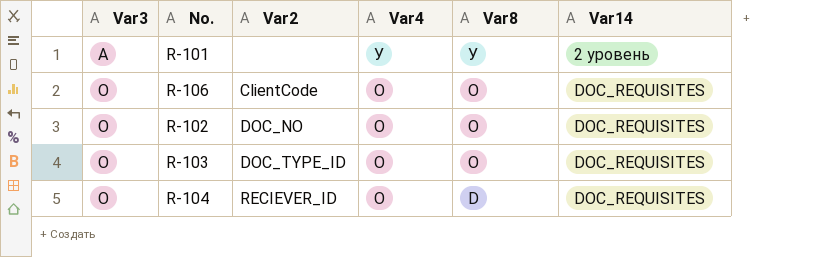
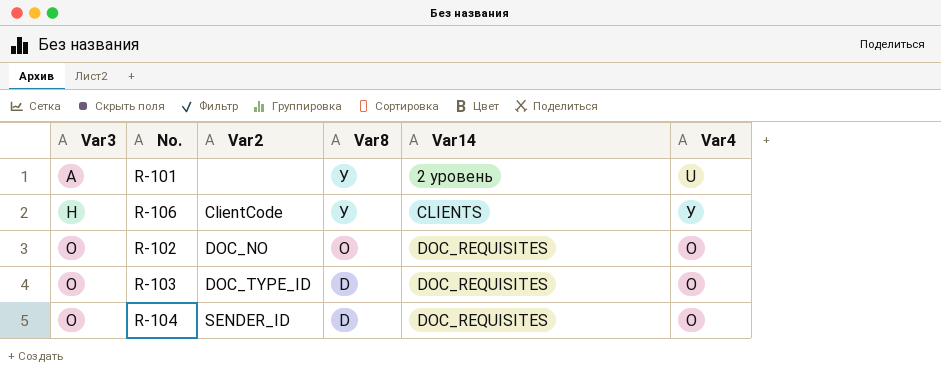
column Var4 | position: 4 -> 6
R-101 | Var4: У -> U
R-106 | Var3: О -> Н
R-106 | Var8: О -> У
R-106 | Var14: DOC_REQUISITES -> CLIENTS
R-106 | Var4: О -> У
R-103 | Var8: О -> D
R-104 | Var2: RECIEVER_ID -> SENDER_ID

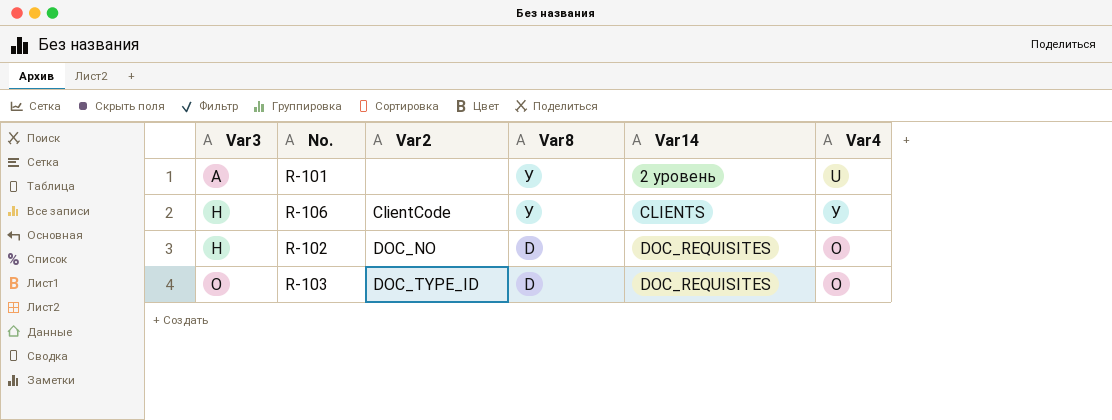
row R-104: О | SENDER_ID | D | DOC_REQUISITES | О -> none
R-102 | Var3: О -> Н
R-102 | Var8: О -> D

